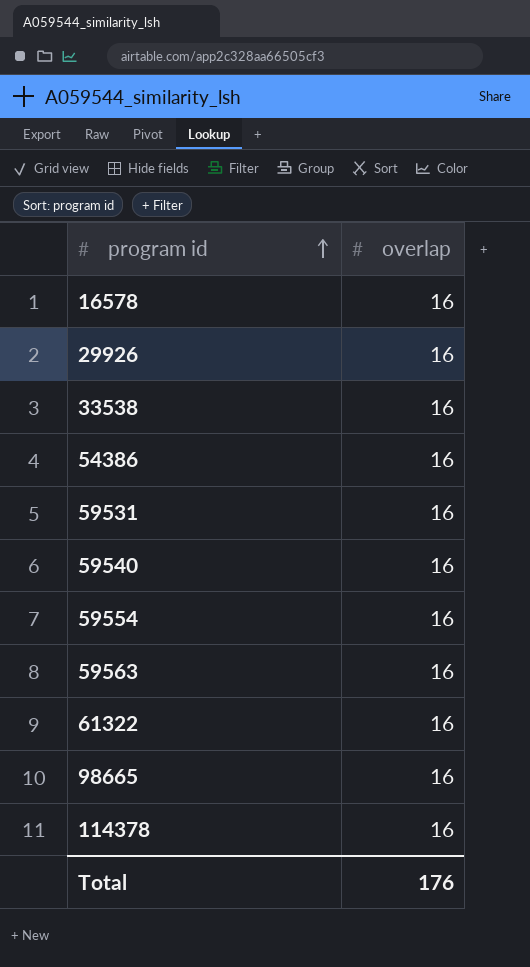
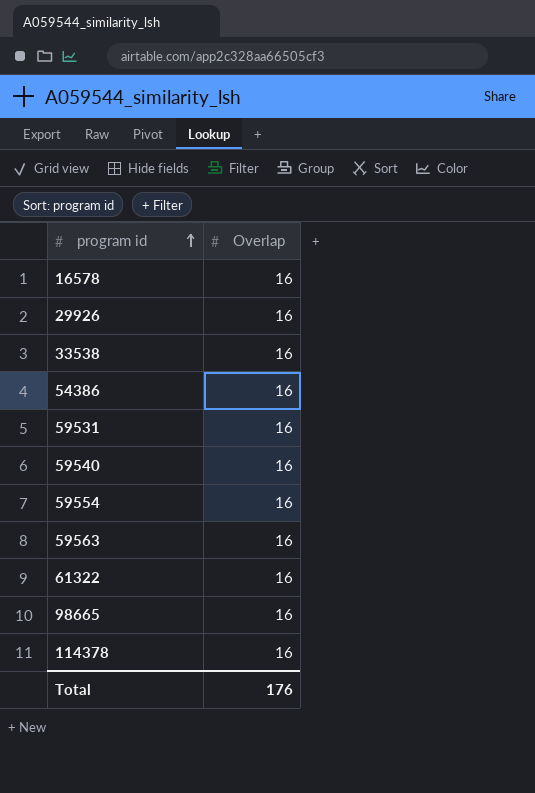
column name: overlap -> Overlap

